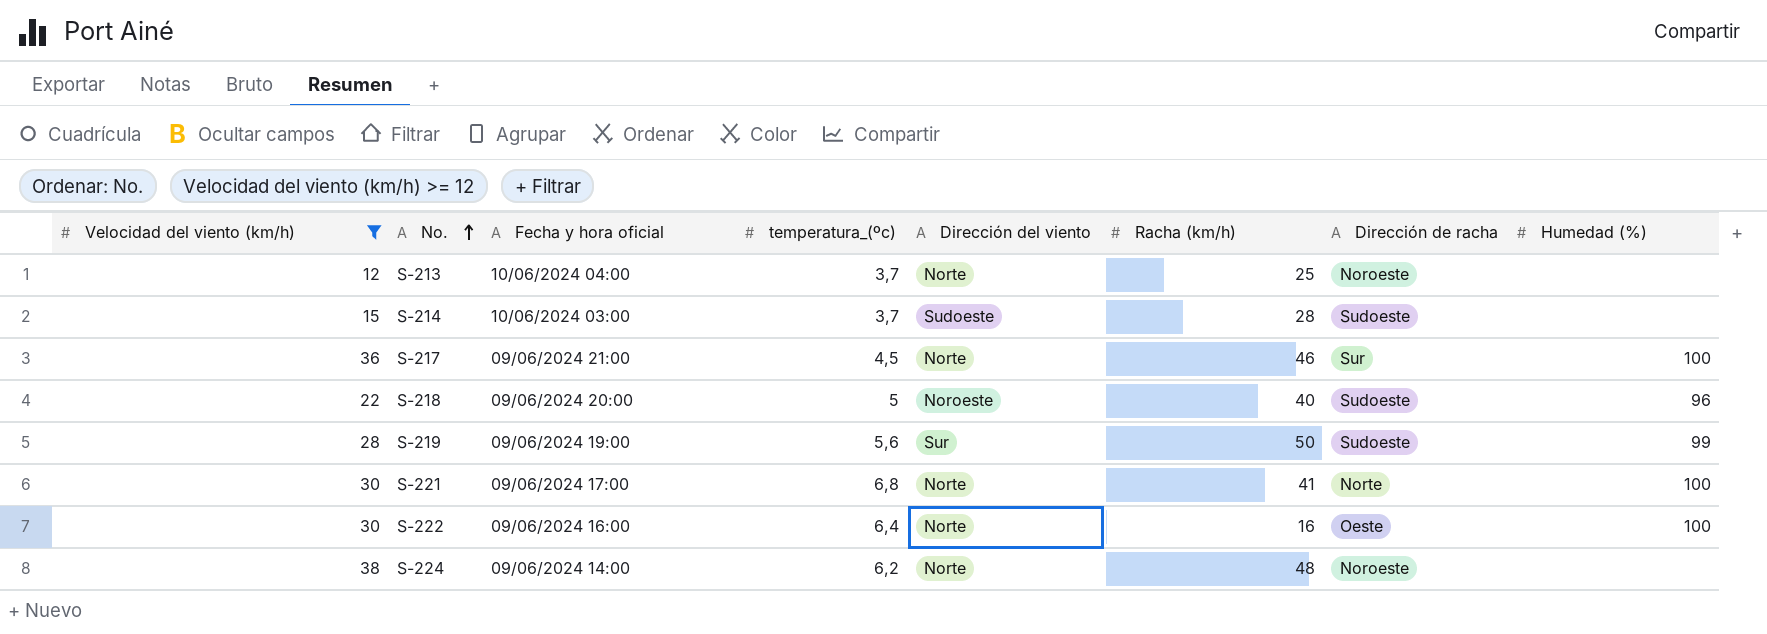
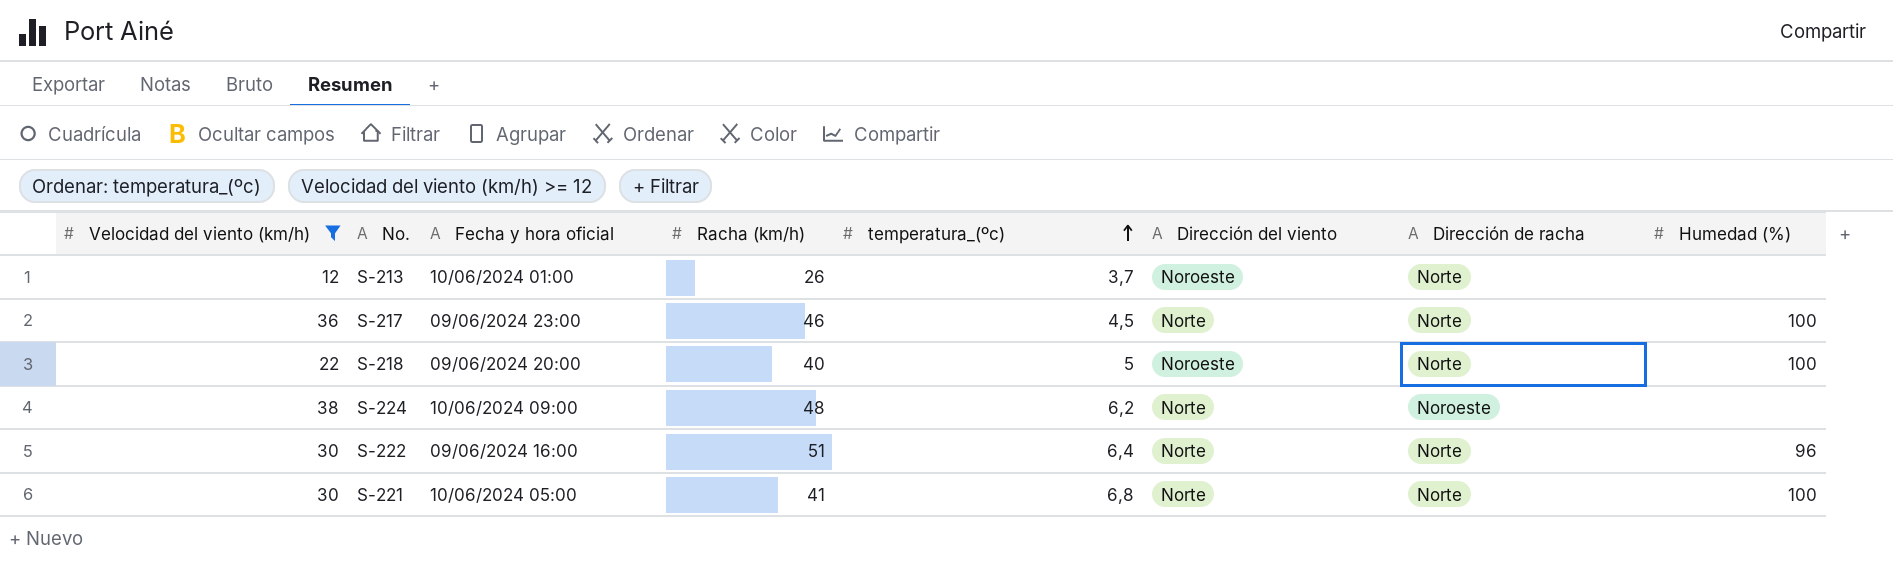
row order: No. ascending -> temperatura_(ºc) ascending
column Racha (km/h) | position: 6 -> 4
row S-214: 15 | 10/06/2024 03:00 | 3,7 | Sudoeste | 28 | Sudoeste | none -> none
row S-219: 28 | 09/06/2024 19:00 | 5,6 | Sur | 50 | Sudoeste | 99 -> none
S-213 | Fecha y hora oficial: 10/06/2024 04:00 -> 10/06/2024 01:00
S-213 | Racha (km/h): 25 -> 26
S-213 | Dirección del viento: Norte -> Noroeste
S-213 | Dirección de racha: Noroeste -> Norte
S-217 | Fecha y hora oficial: 09/06/2024 21:00 -> 09/06/2024 23:00
S-217 | Dirección de racha: Sur -> Norte
S-218 | Dirección de racha: Sudoeste -> Norte
S-218 | Humedad (%): 96 -> 100
S-224 | Fecha y hora oficial: 09/06/2024 14:00 -> 10/06/2024 09:00
S-222 | Racha (km/h): 16 -> 51
S-222 | Dirección de racha: Oeste -> Norte
S-222 | Humedad (%): 100 -> 96
S-221 | Fecha y hora oficial: 09/06/2024 17:00 -> 10/06/2024 05:00

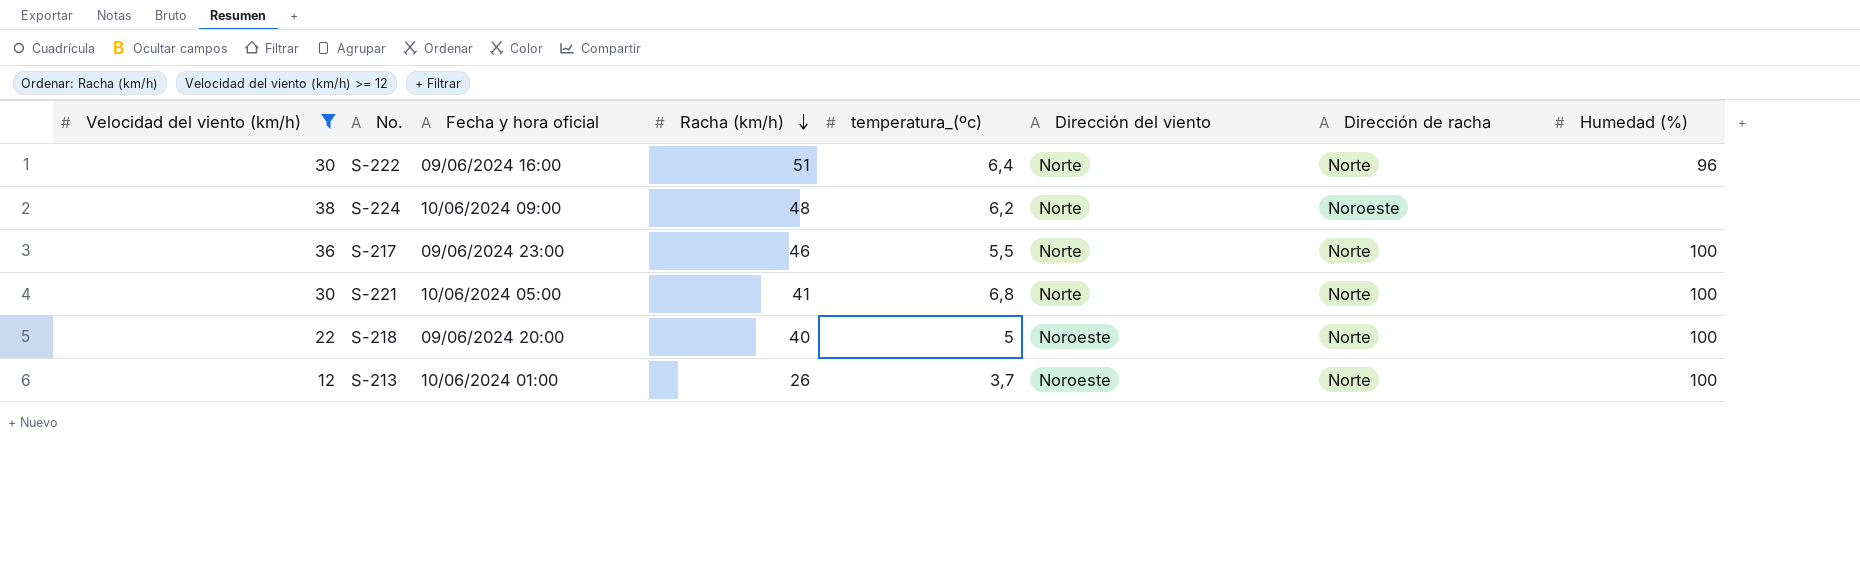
row order: temperatura_(ºc) ascending -> Racha (km/h) descending
S-217 | temperatura_(ºc): 4,5 -> 5,5
S-213 | Humedad (%): none -> 100

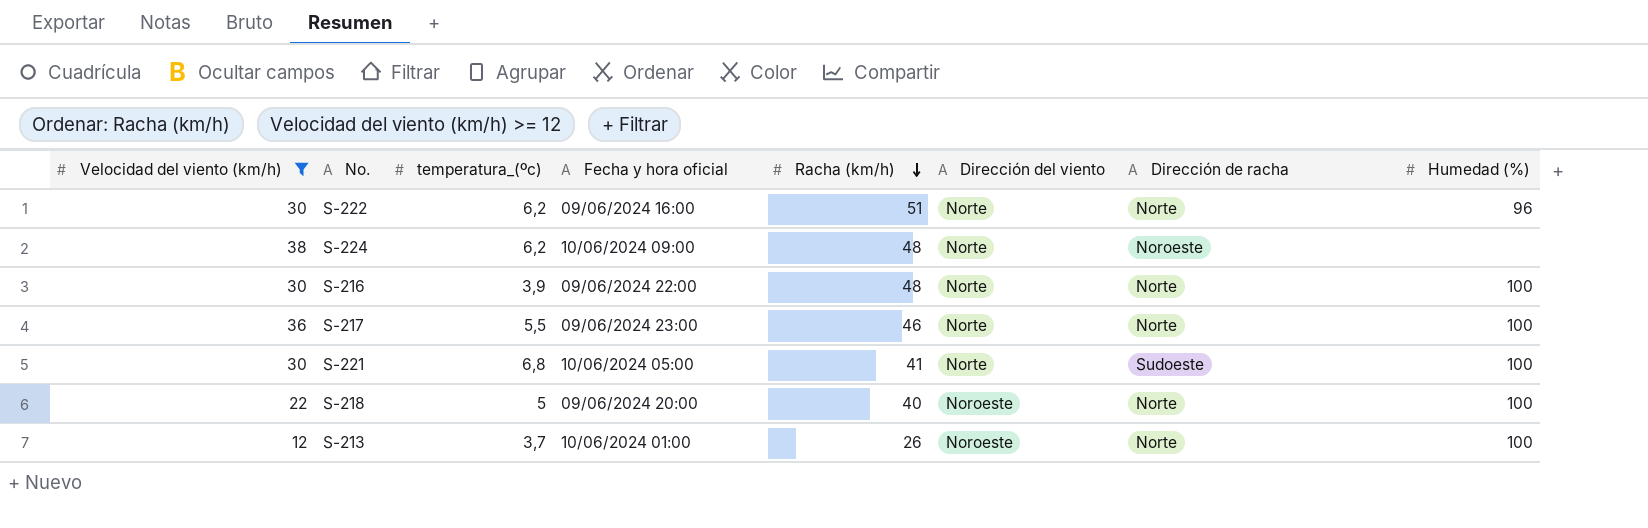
column temperatura_(ºc) | position: 5 -> 3
S-222 | temperatura_(ºc): 6,4 -> 6,2
row S-216: none -> 30 | 3,9 | 09/06/2024 22:00 | 48 | Norte | Norte | 100
S-221 | Dirección de racha: Norte -> Sudoeste

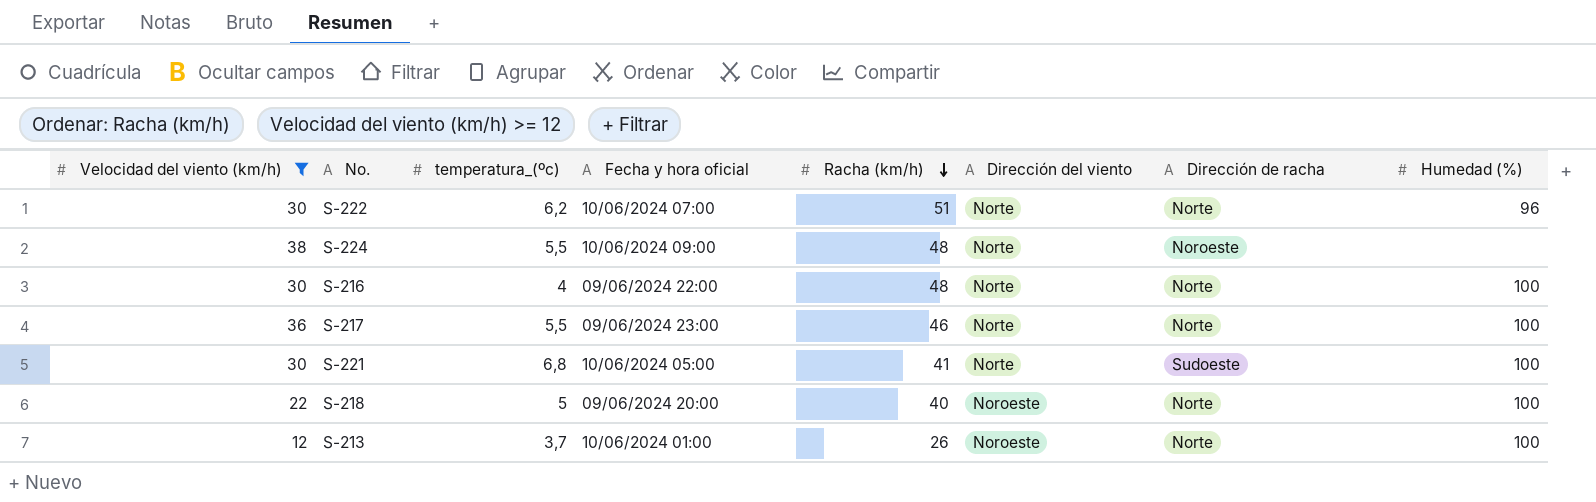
S-222 | Fecha y hora oficial: 09/06/2024 16:00 -> 10/06/2024 07:00
S-224 | temperatura_(ºc): 6,2 -> 5,5
S-216 | temperatura_(ºc): 3,9 -> 4

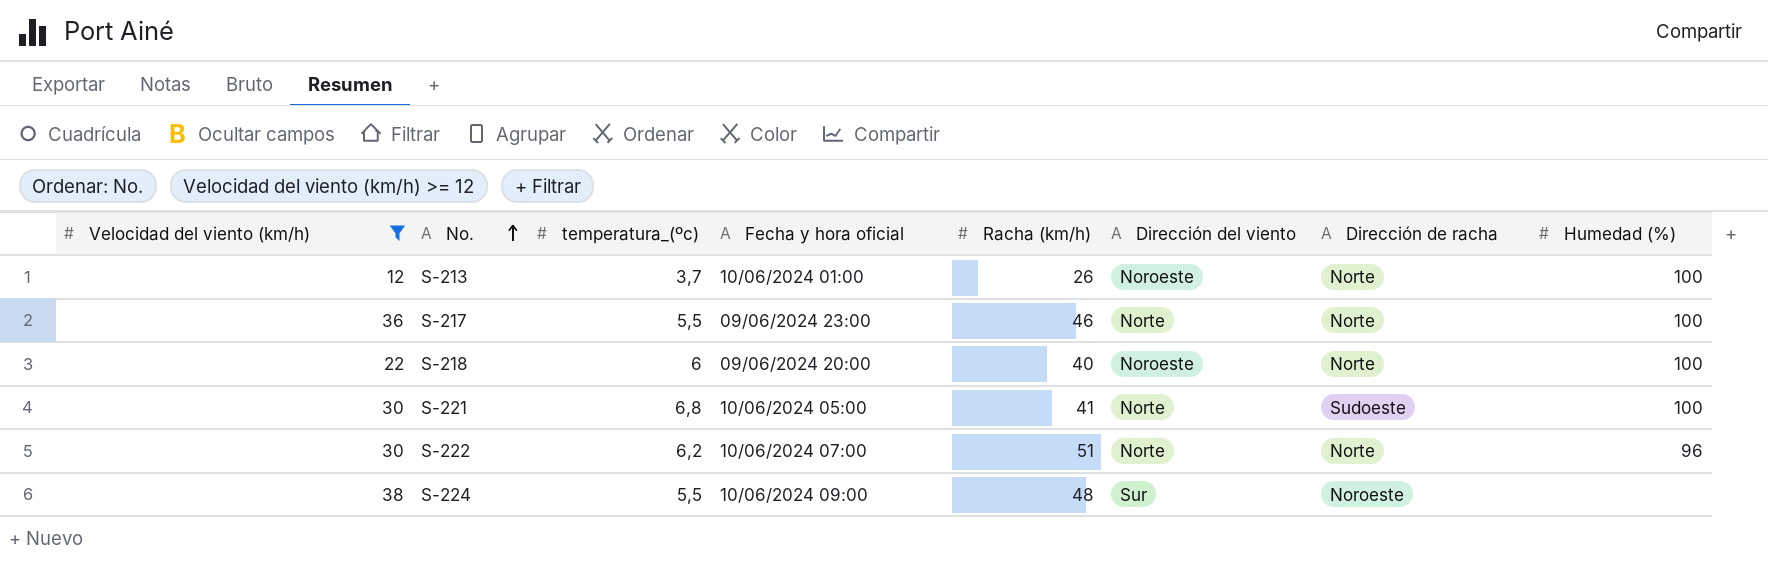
row order: Racha (km/h) descending -> No. ascending
row S-216: 30 | 4 | 09/06/2024 22:00 | 48 | Norte | Norte | 100 -> none
S-218 | temperatura_(ºc): 5 -> 6
S-224 | Dirección del viento: Norte -> Sur

